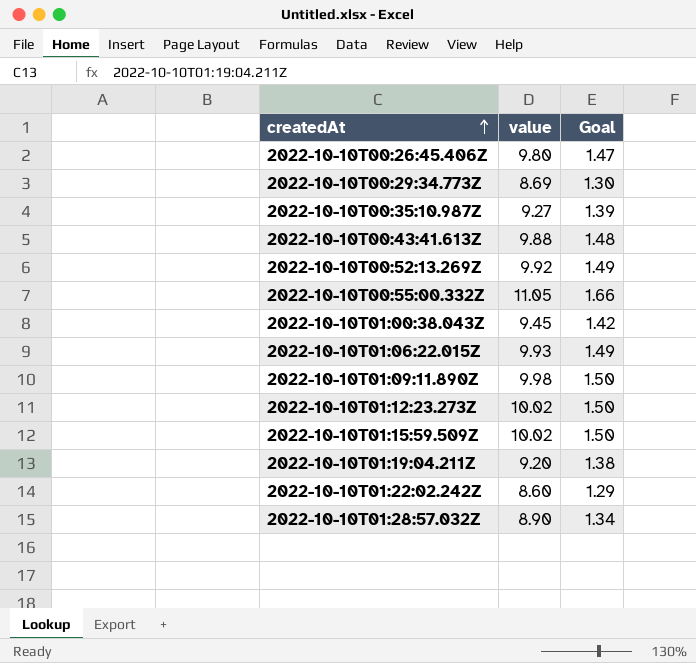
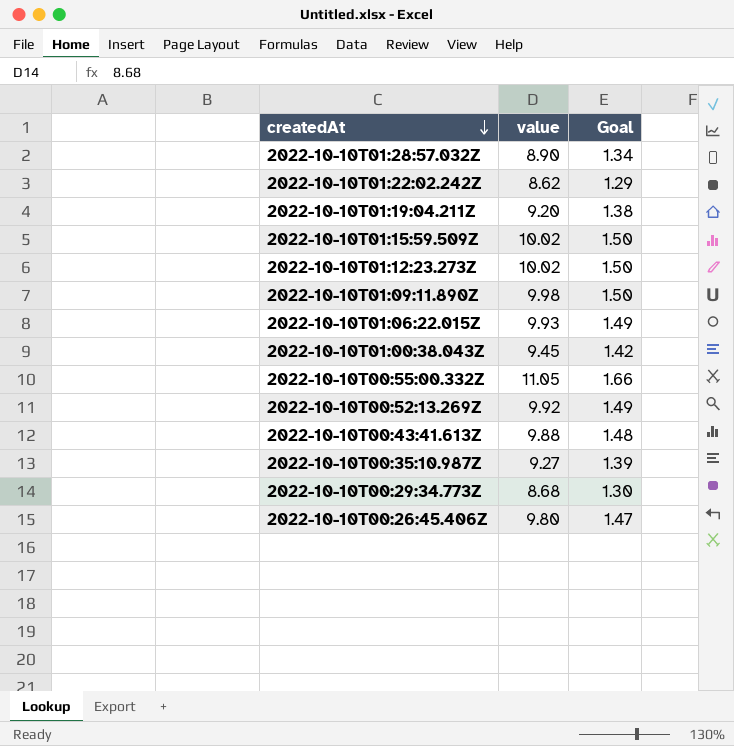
row order: createdAt ascending -> createdAt descending
2022-10-10T01:22:02.242Z | value: 8.60 -> 8.62
2022-10-10T00:29:34.773Z | value: 8.69 -> 8.68

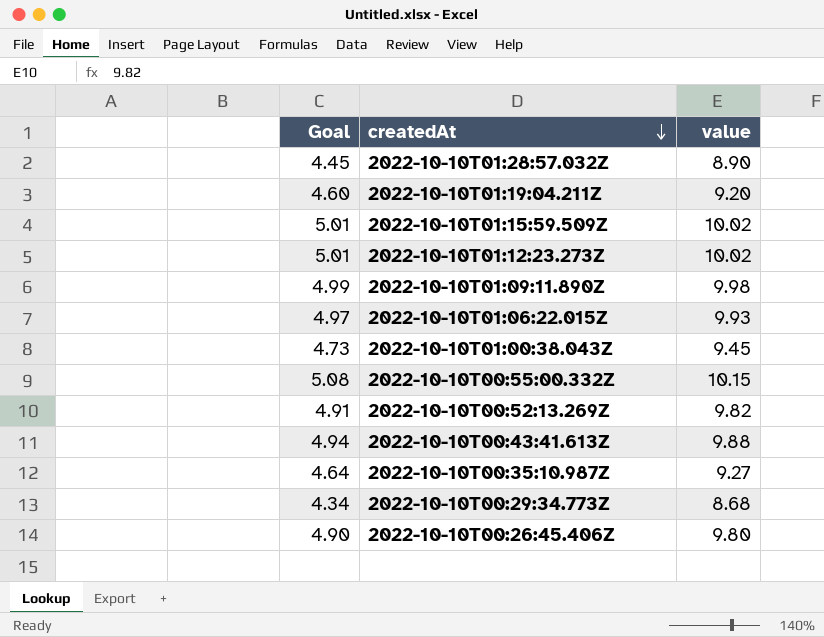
column Goal | formula: [value] * 0.15 -> [value] * 0.5
column Goal | position: 3 -> 1
row 2022-10-10T01:22:02.242Z: 8.62 | 1.29 -> none
2022-10-10T00:55:00.332Z | value: 11.05 -> 10.15
2022-10-10T00:52:13.269Z | value: 9.92 -> 9.82

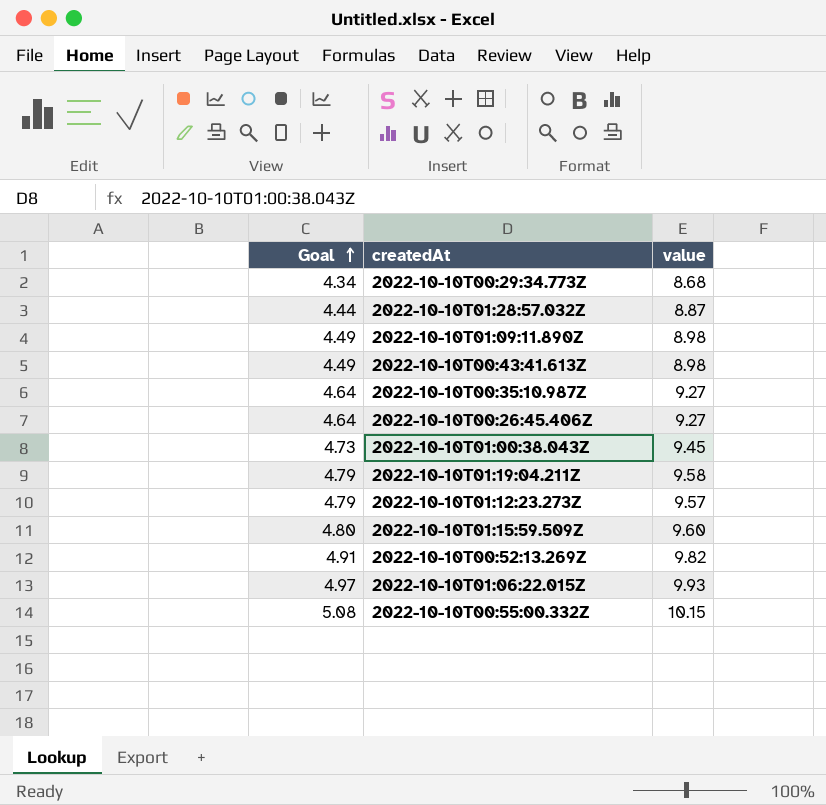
row order: createdAt descending -> Goal ascending
2022-10-10T01:28:57.032Z | Goal: 4.45 -> 4.44
2022-10-10T01:28:57.032Z | value: 8.90 -> 8.87
2022-10-10T01:09:11.890Z | Goal: 4.99 -> 4.49
2022-10-10T01:09:11.890Z | value: 9.98 -> 8.98
2022-10-10T00:43:41.613Z | Goal: 4.94 -> 4.49
2022-10-10T00:43:41.613Z | value: 9.88 -> 8.98
2022-10-10T00:26:45.406Z | Goal: 4.90 -> 4.64
2022-10-10T00:26:45.406Z | value: 9.80 -> 9.27
2022-10-10T01:19:04.211Z | Goal: 4.60 -> 4.79
2022-10-10T01:19:04.211Z | value: 9.20 -> 9.58
2022-10-10T01:12:23.273Z | Goal: 5.01 -> 4.79
2022-10-10T01:12:23.273Z | value: 10.02 -> 9.57
2022-10-10T01:15:59.509Z | Goal: 5.01 -> 4.80
2022-10-10T01:15:59.509Z | value: 10.02 -> 9.60

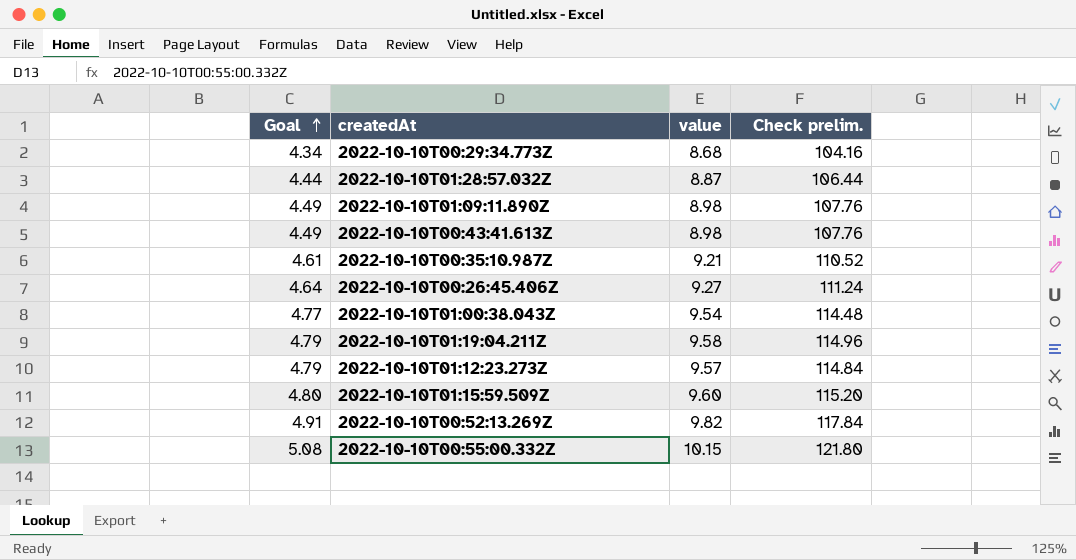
column Check prelim. | formula: none -> [value] * 12
row 2022-10-10T01:06:22.015Z: 4.97 | 9.93 -> none
2022-10-10T00:35:10.987Z | Goal: 4.64 -> 4.61
2022-10-10T00:35:10.987Z | value: 9.27 -> 9.21
2022-10-10T01:00:38.043Z | Goal: 4.73 -> 4.77
2022-10-10T01:00:38.043Z | value: 9.45 -> 9.54

